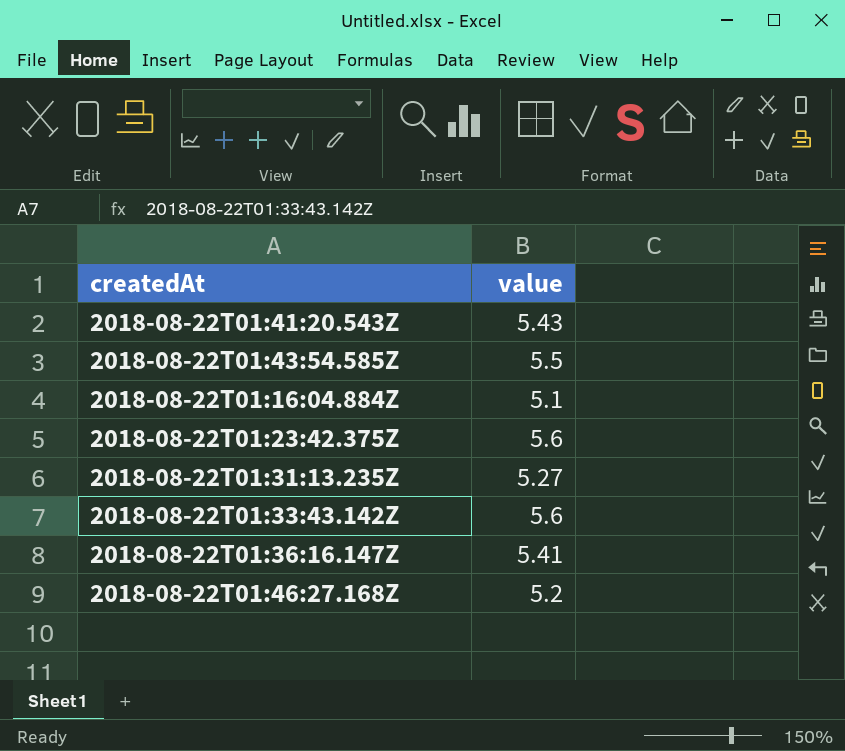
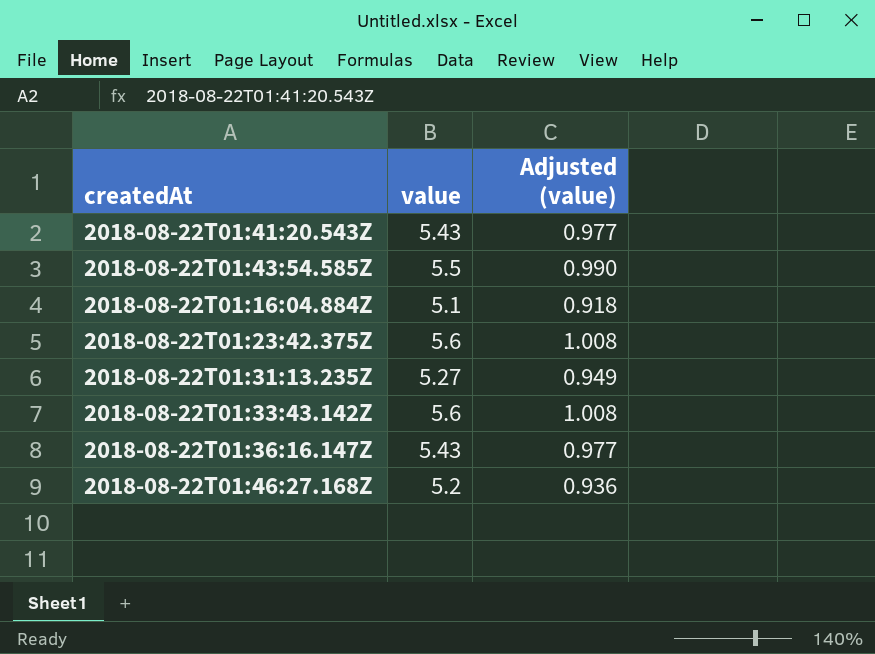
column Adjusted (value) | formula: none -> [value] * 0.18
2018-08-22T01:36:16.147Z | value: 5.41 -> 5.43

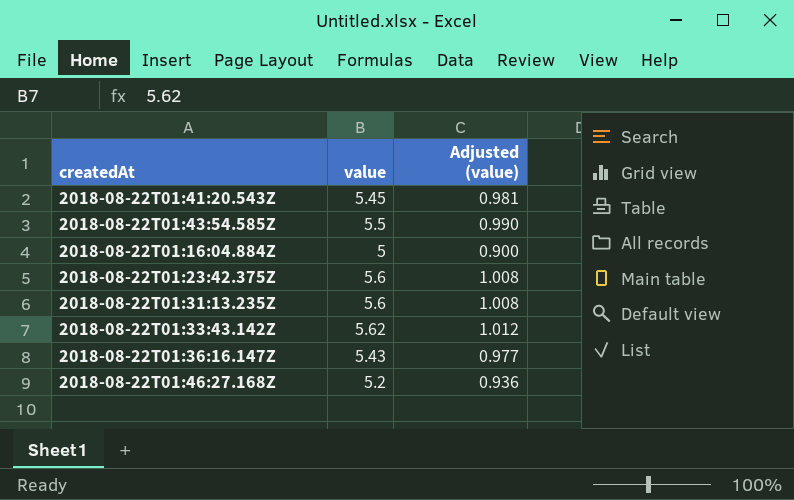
2018-08-22T01:41:20.543Z | value: 5.43 -> 5.45
2018-08-22T01:41:20.543Z | Adjusted (value): 0.977 -> 0.981
2018-08-22T01:16:04.884Z | value: 5.1 -> 5
2018-08-22T01:16:04.884Z | Adjusted (value): 0.918 -> 0.900
2018-08-22T01:31:13.235Z | value: 5.27 -> 5.6
2018-08-22T01:31:13.235Z | Adjusted (value): 0.949 -> 1.008
2018-08-22T01:33:43.142Z | value: 5.6 -> 5.62
2018-08-22T01:33:43.142Z | Adjusted (value): 1.008 -> 1.012

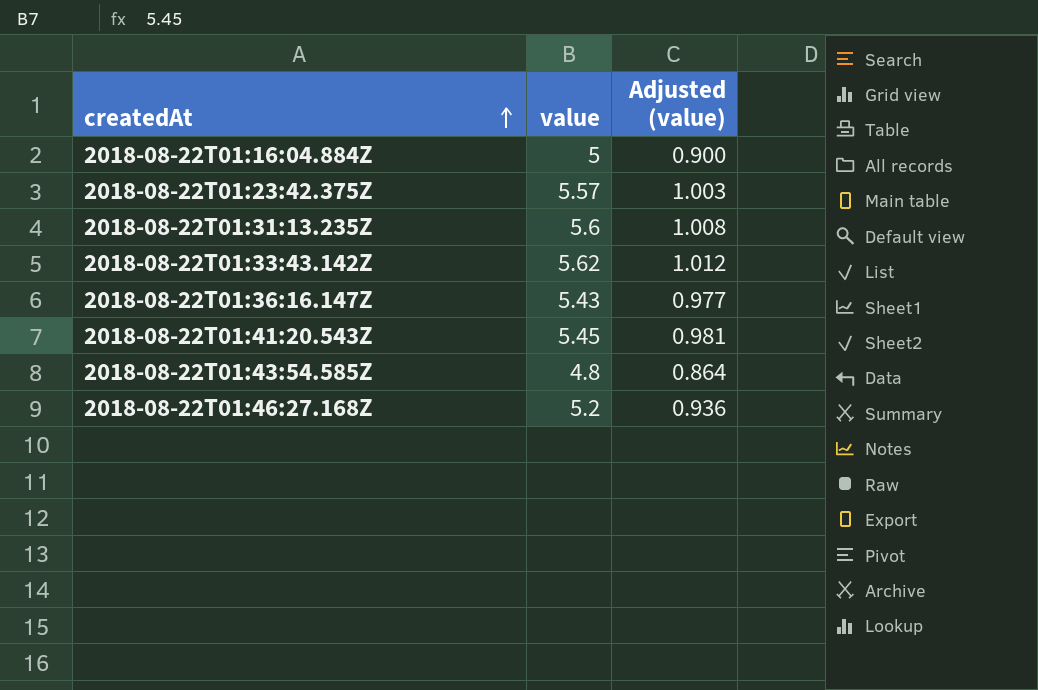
row order: none -> createdAt ascending
2018-08-22T01:23:42.375Z | value: 5.6 -> 5.57
2018-08-22T01:23:42.375Z | Adjusted (value): 1.008 -> 1.003
2018-08-22T01:43:54.585Z | value: 5.5 -> 4.8
2018-08-22T01:43:54.585Z | Adjusted (value): 0.990 -> 0.864

